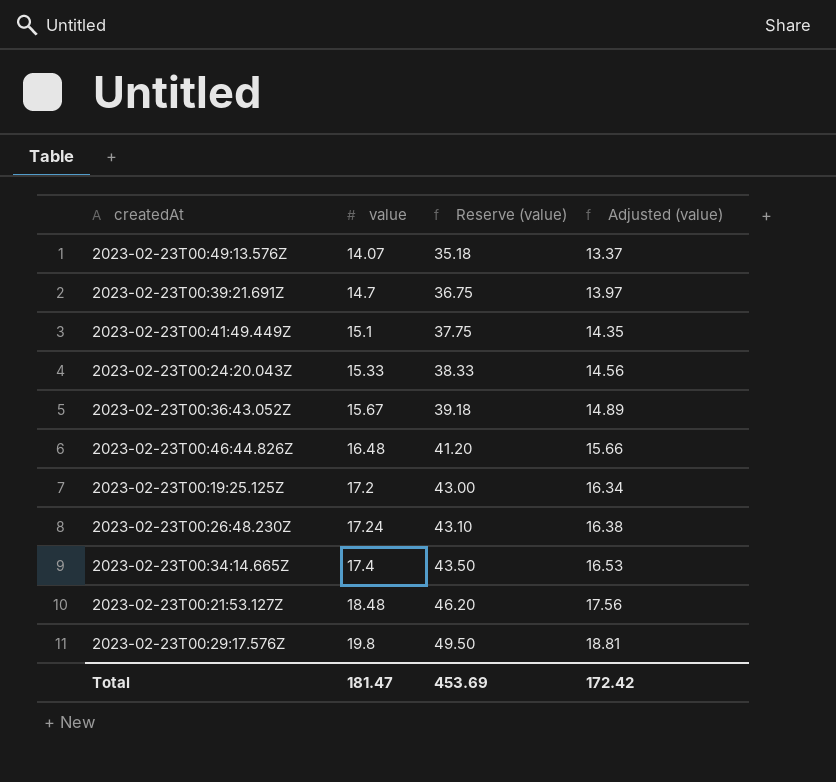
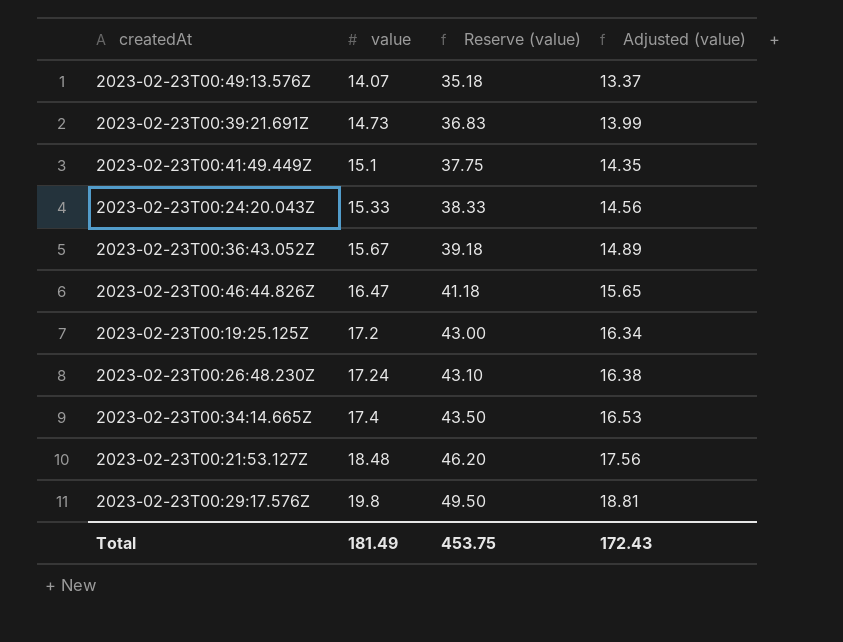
2023-02-23T00:39:21.691Z | value: 14.7 -> 14.73
2023-02-23T00:39:21.691Z | Reserve (value): 36.75 -> 36.83
2023-02-23T00:39:21.691Z | Adjusted (value): 13.97 -> 13.99
2023-02-23T00:46:44.826Z | value: 16.48 -> 16.47
2023-02-23T00:46:44.826Z | Reserve (value): 41.20 -> 41.18
2023-02-23T00:46:44.826Z | Adjusted (value): 15.66 -> 15.65
Total | value: 181.47 -> 181.49
Total | Reserve (value): 453.69 -> 453.75
Total | Adjusted (value): 172.42 -> 172.43

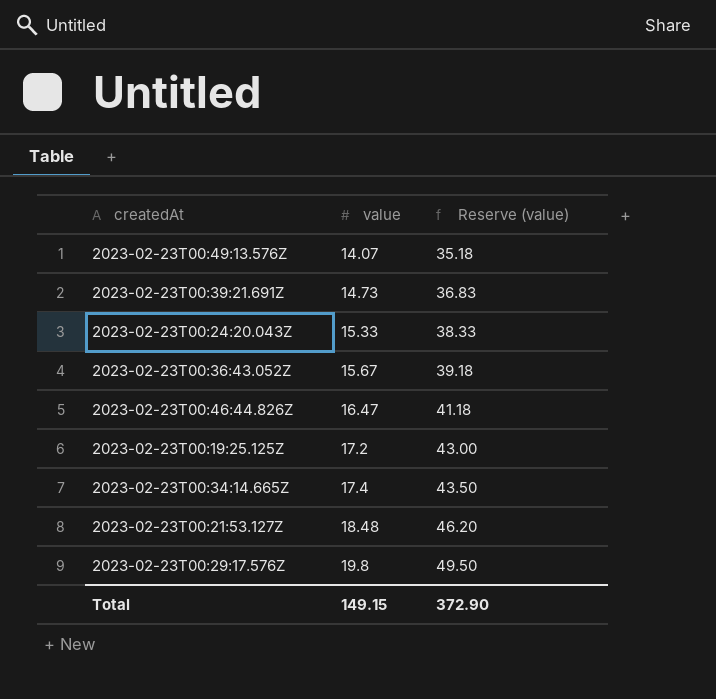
column Adjusted (value) | formula: [value] * 0.95 -> none
row 2023-02-23T00:41:49.449Z: 15.1 | 37.75 | 14.35 -> none
row 2023-02-23T00:26:48.230Z: 17.24 | 43.10 | 16.38 -> none
Total | value: 181.49 -> 149.15
Total | Reserve (value): 453.75 -> 372.90

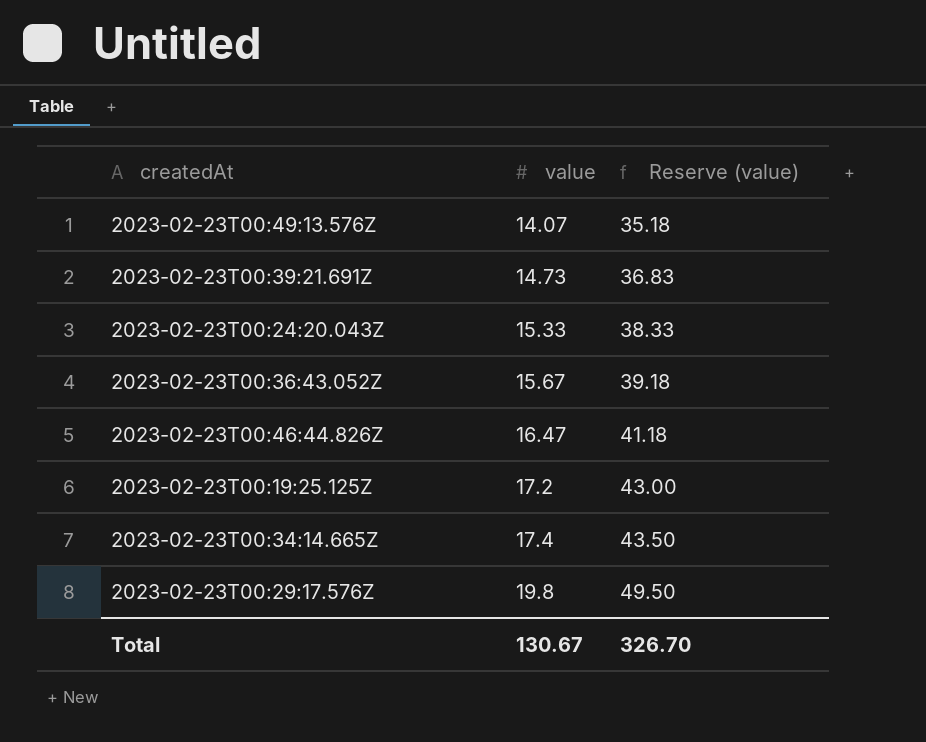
row 2023-02-23T00:21:53.127Z: 18.48 | 46.20 -> none
Total | value: 149.15 -> 130.67
Total | Reserve (value): 372.90 -> 326.70

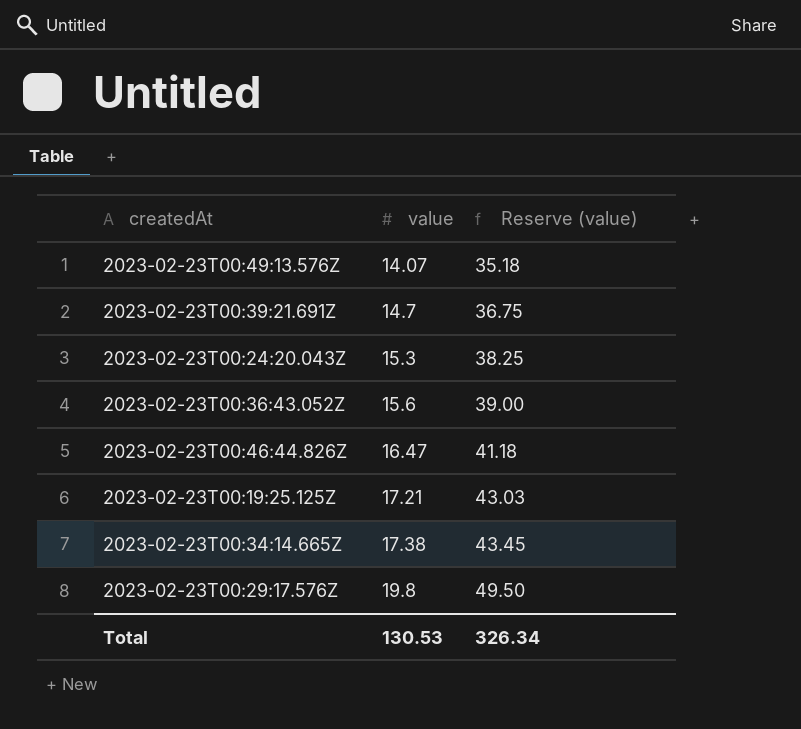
2023-02-23T00:39:21.691Z | value: 14.73 -> 14.7
2023-02-23T00:39:21.691Z | Reserve (value): 36.83 -> 36.75
2023-02-23T00:24:20.043Z | value: 15.33 -> 15.3
2023-02-23T00:24:20.043Z | Reserve (value): 38.33 -> 38.25
2023-02-23T00:36:43.052Z | value: 15.67 -> 15.6
2023-02-23T00:36:43.052Z | Reserve (value): 39.18 -> 39.00
2023-02-23T00:19:25.125Z | value: 17.2 -> 17.21
2023-02-23T00:19:25.125Z | Reserve (value): 43.00 -> 43.03
2023-02-23T00:34:14.665Z | value: 17.4 -> 17.38
2023-02-23T00:34:14.665Z | Reserve (value): 43.50 -> 43.45
Total | value: 130.67 -> 130.53
Total | Reserve (value): 326.70 -> 326.34

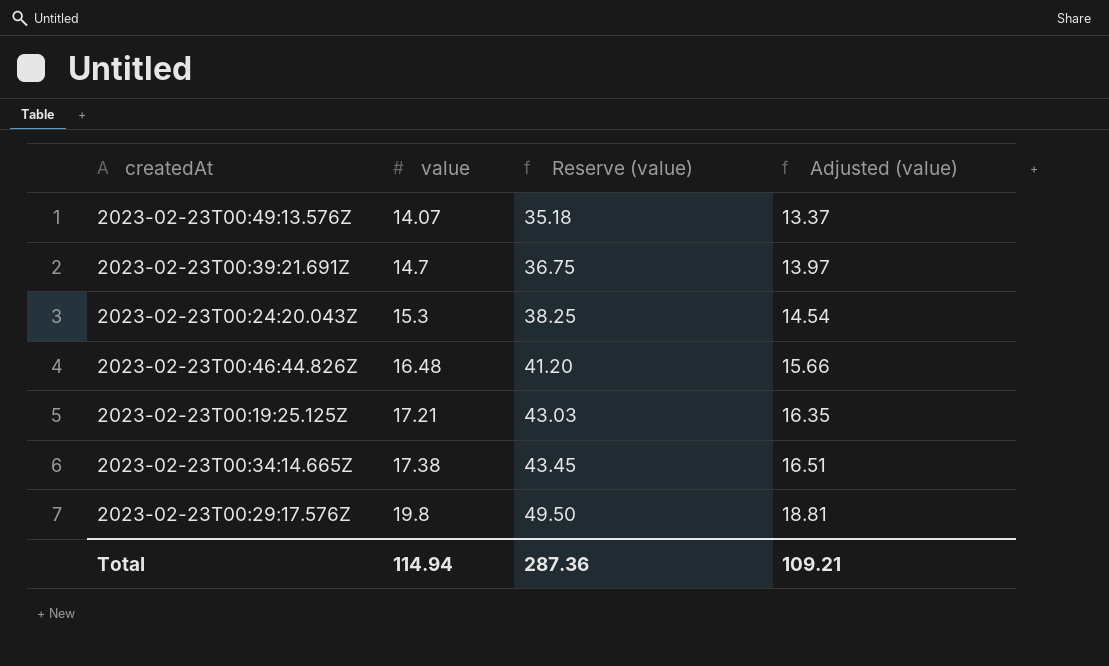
column Adjusted (value) | formula: none -> [value] * 0.95
row 2023-02-23T00:36:43.052Z: 15.6 | 39.00 -> none
2023-02-23T00:46:44.826Z | value: 16.47 -> 16.48
2023-02-23T00:46:44.826Z | Reserve (value): 41.18 -> 41.20
Total | value: 130.53 -> 114.94
Total | Reserve (value): 326.34 -> 287.36

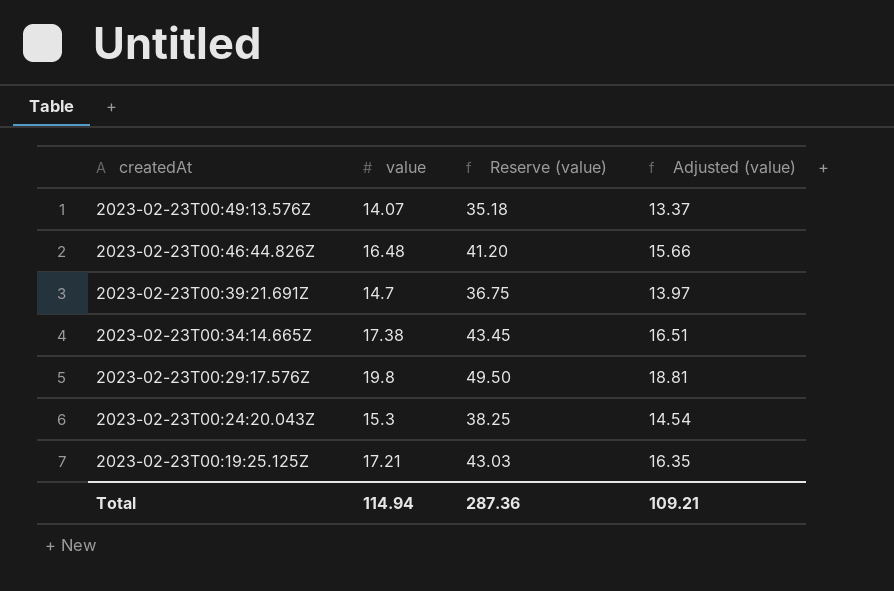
row order: value ascending -> createdAt descending

